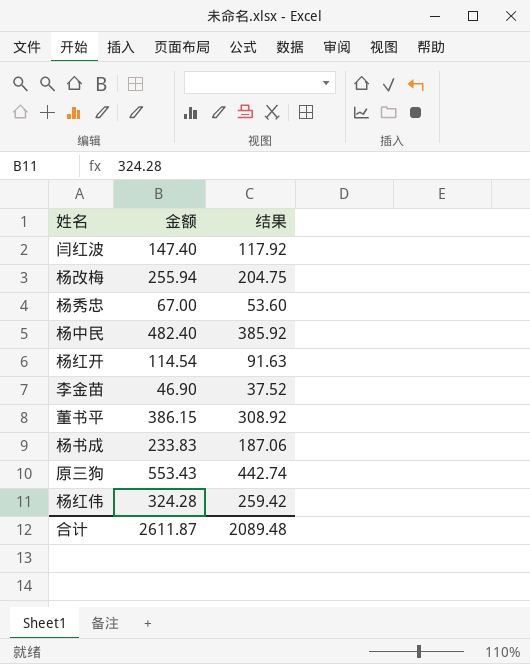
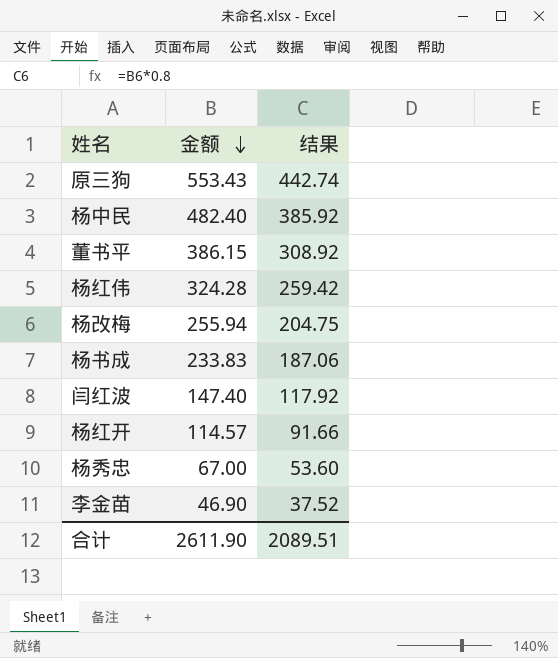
row order: none -> 金额 descending
杨红开 | 金额: 114.54 -> 114.57
杨红开 | 结果: 91.63 -> 91.66
合计 | 金额: 2611.87 -> 2611.90
合计 | 结果: 2089.48 -> 2089.51

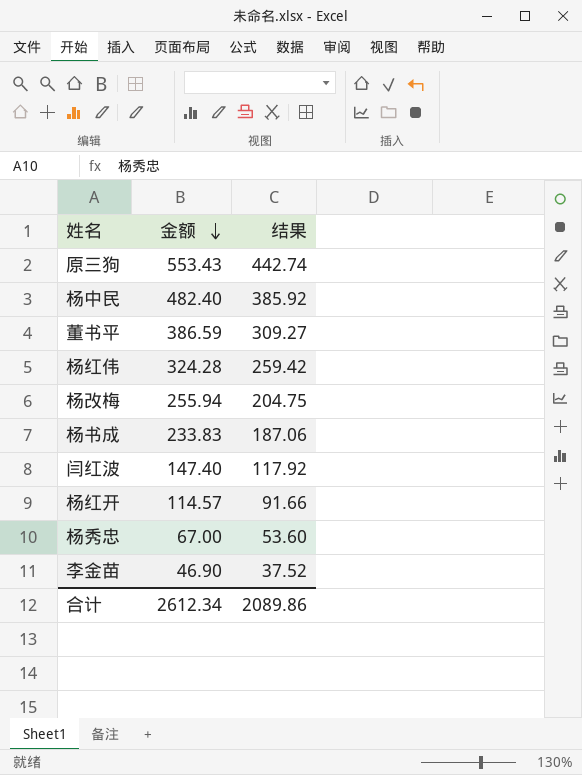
董书平 | 金额: 386.15 -> 386.59
董书平 | 结果: 308.92 -> 309.27
合计 | 金额: 2611.90 -> 2612.34
合计 | 结果: 2089.51 -> 2089.86

